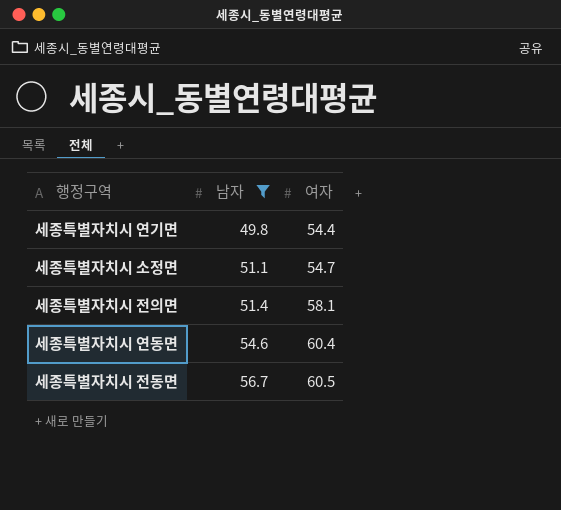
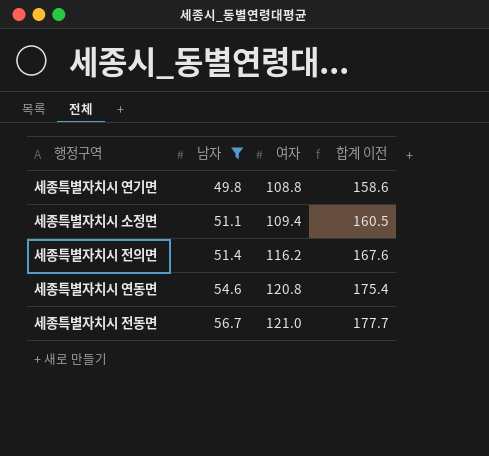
column 합계 이전 | formula: none -> [남자] + [여자]
세종특별자치시 연기면 | 여자: 54.4 -> 108.8
세종특별자치시 소정면 | 여자: 54.7 -> 109.4
세종특별자치시 전의면 | 여자: 58.1 -> 116.2
세종특별자치시 연동면 | 여자: 60.4 -> 120.8
세종특별자치시 전동면 | 여자: 60.5 -> 121.0

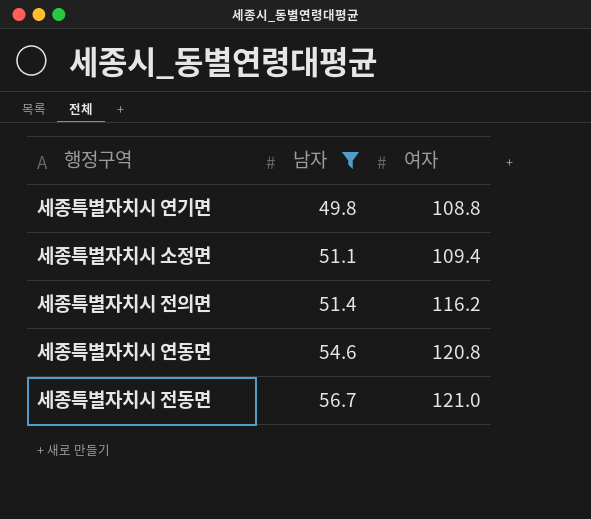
column 합계 이전 | formula: [남자] + [여자] -> none

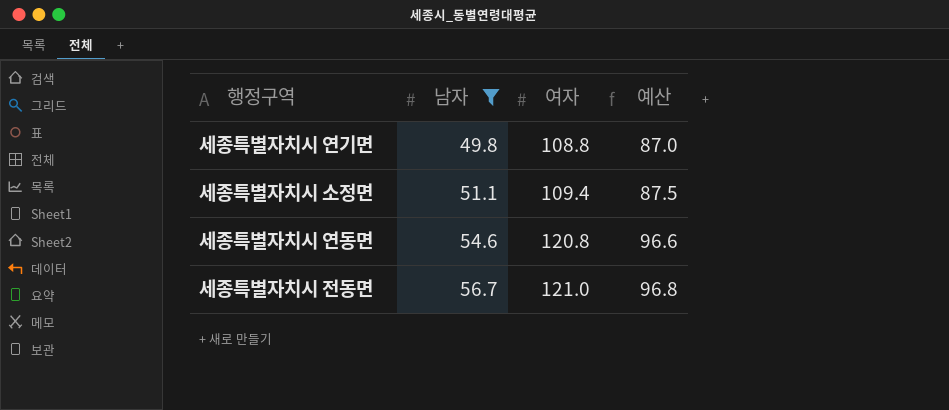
column 예산 | formula: none -> [여자] * 0.8
row 세종특별자치시 전의면: 51.4 | 116.2 -> none

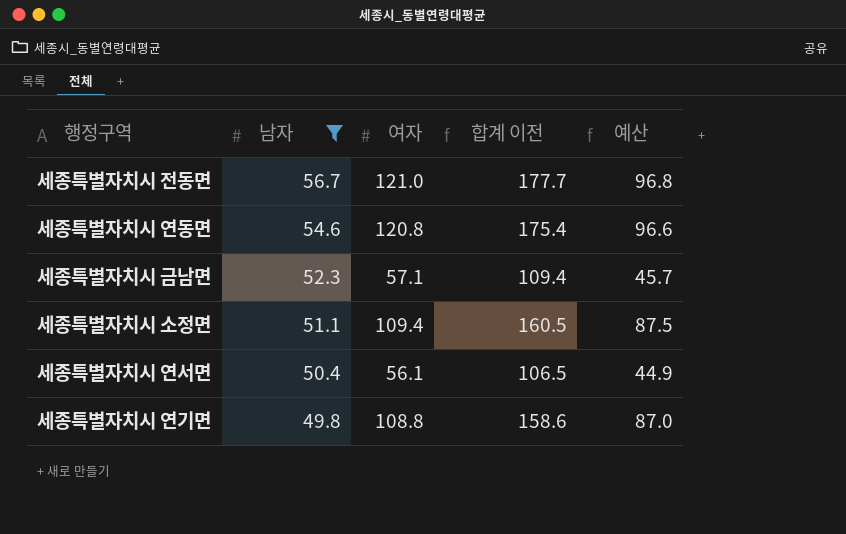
row order: 남자 ascending -> 남자 descending
column 합계 이전 | formula: none -> [남자] + [여자]
row 세종특별자치시 금남면: none -> 52.3 | 57.1 | 109.4 | 45.7
row 세종특별자치시 연서면: none -> 50.4 | 56.1 | 106.5 | 44.9

